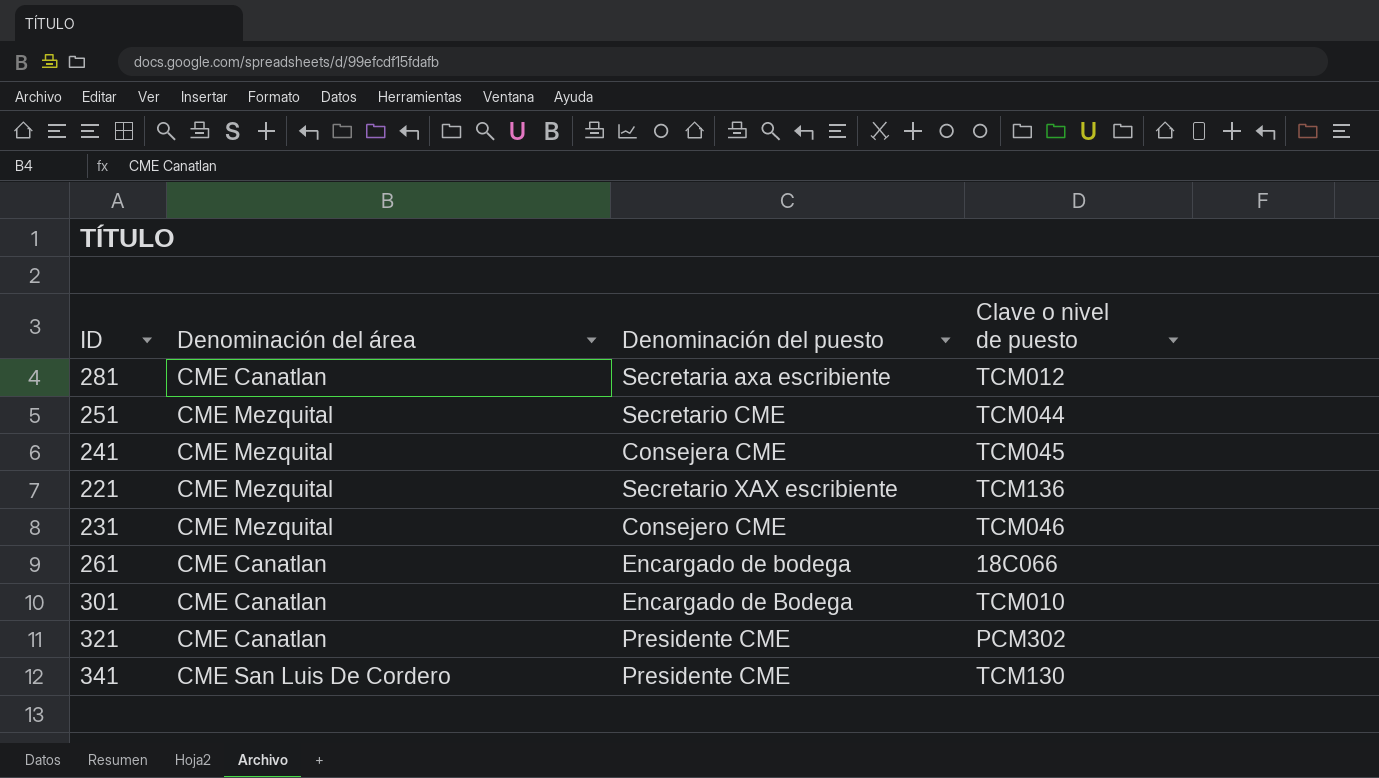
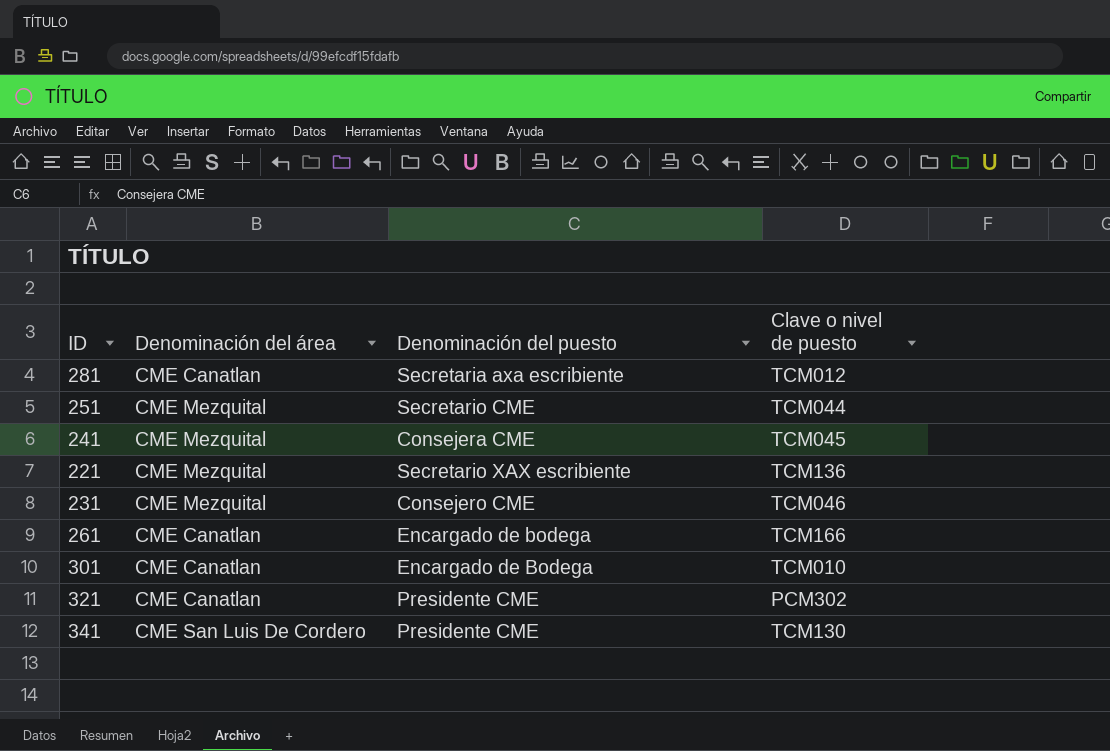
261 | Clave o nivel de puesto: 18C066 -> TCM166

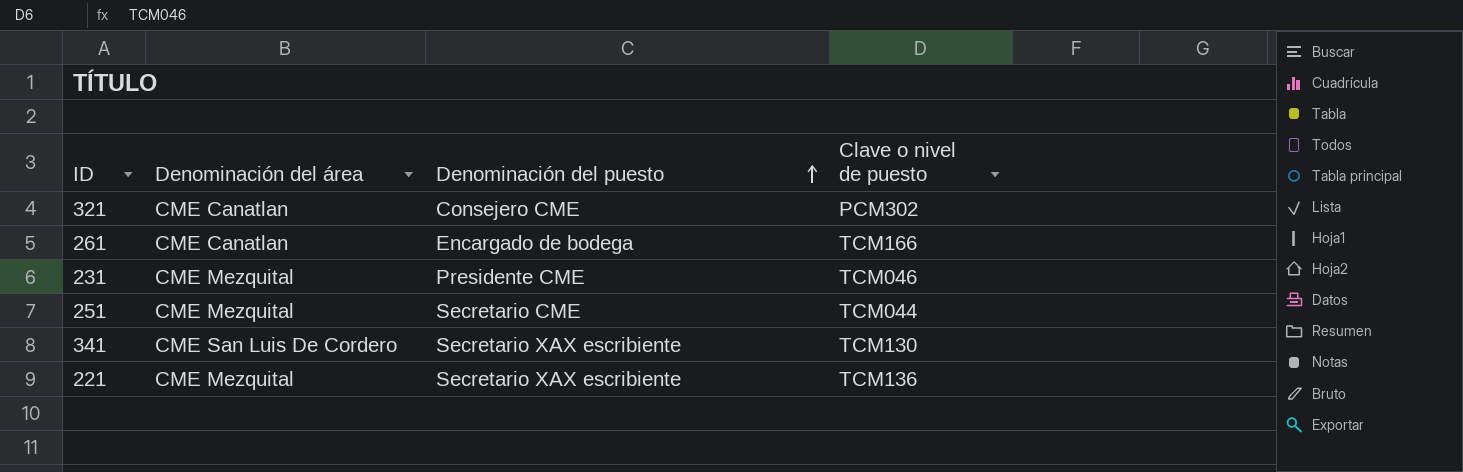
row order: none -> Denominación del puesto ascending
row 281: CME Canatlan | Secretaria axa escribiente | TCM012 -> none
row 241: CME Mezquital | Consejera CME | TCM045 -> none
row 301: CME Canatlan | Encargado de Bodega | TCM010 -> none
321 | Denominación del puesto: Presidente CME -> Consejero CME
231 | Denominación del puesto: Consejero CME -> Presidente CME
341 | Denominación del puesto: Presidente CME -> Secretario XAX escribiente

